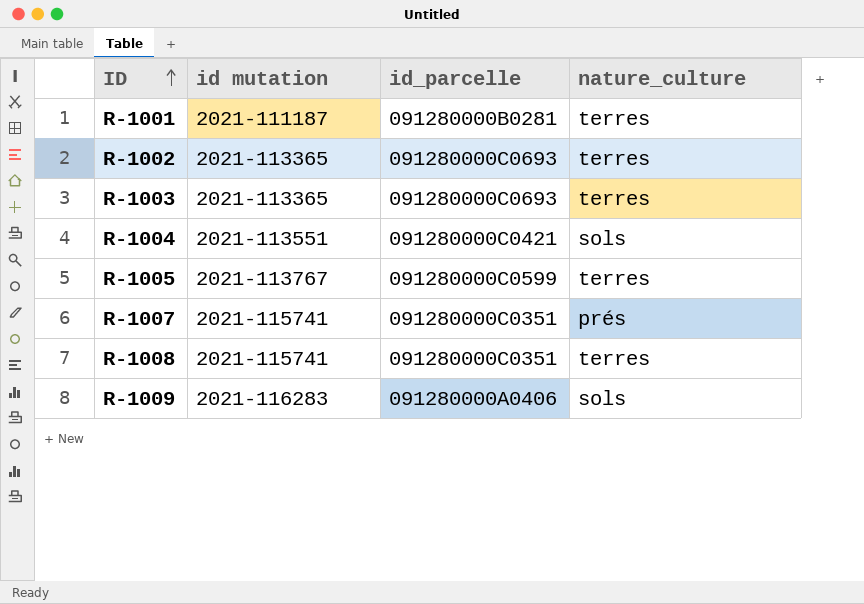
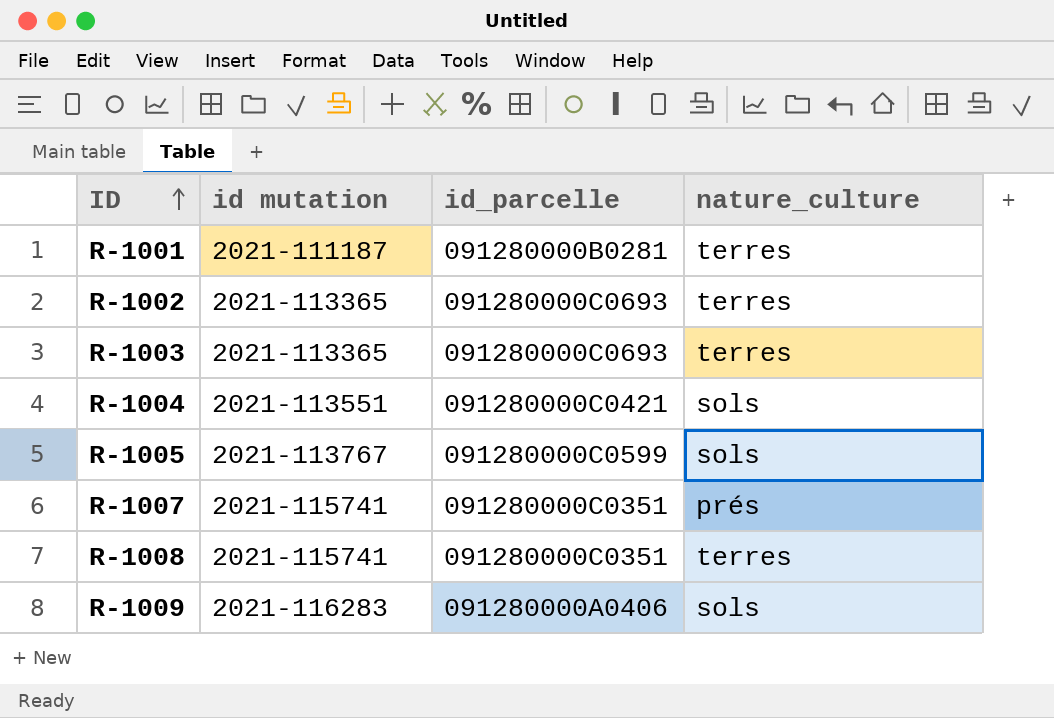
R-1005 | nature_culture: terres -> sols

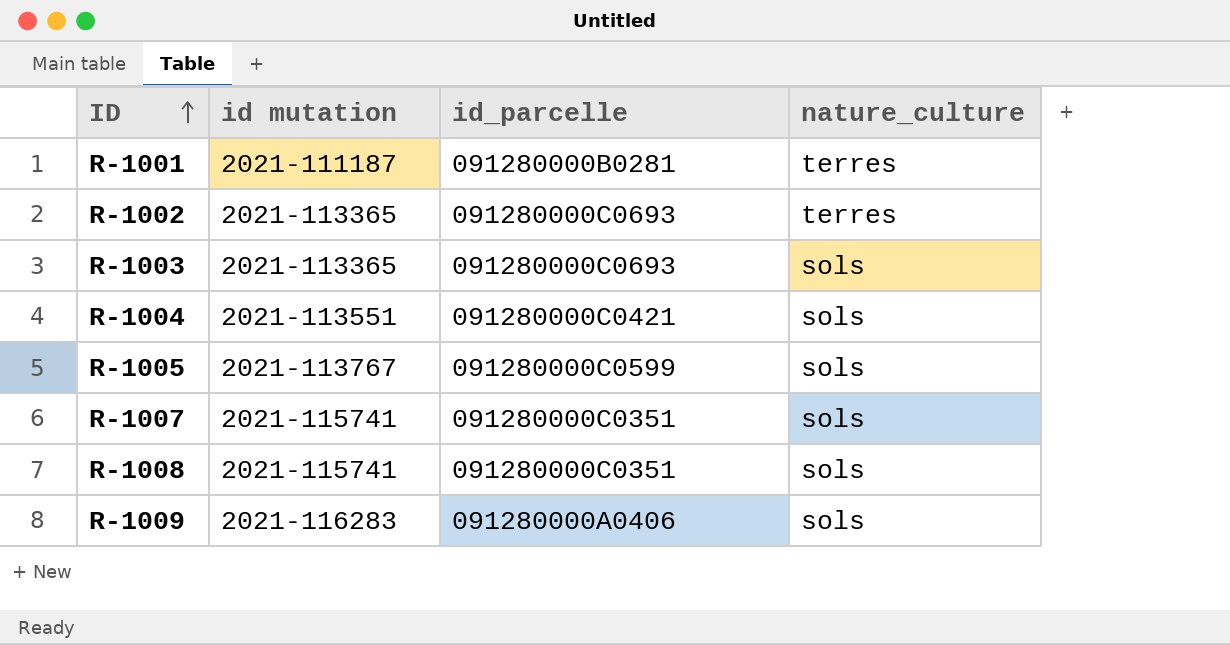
R-1003 | nature_culture: terres -> sols
R-1007 | nature_culture: prés -> sols
R-1008 | nature_culture: terres -> sols

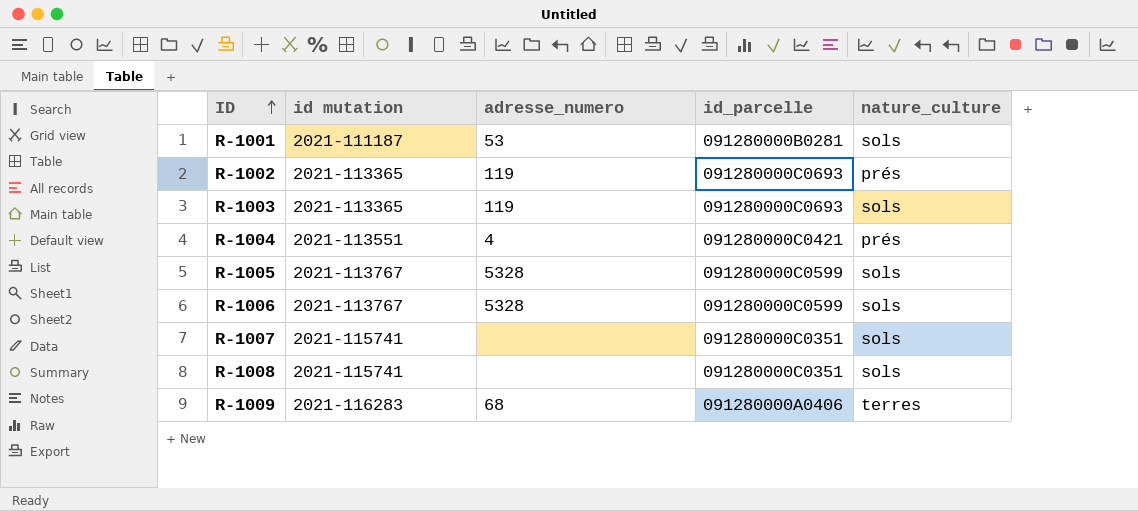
column adresse_numero | position: none -> 3
R-1001 | nature_culture: terres -> sols
R-1002 | nature_culture: terres -> prés
R-1004 | nature_culture: sols -> prés
row R-1006: none -> 2021-113767 | 5328 | 091280000C0599 | sols
R-1009 | nature_culture: sols -> terres

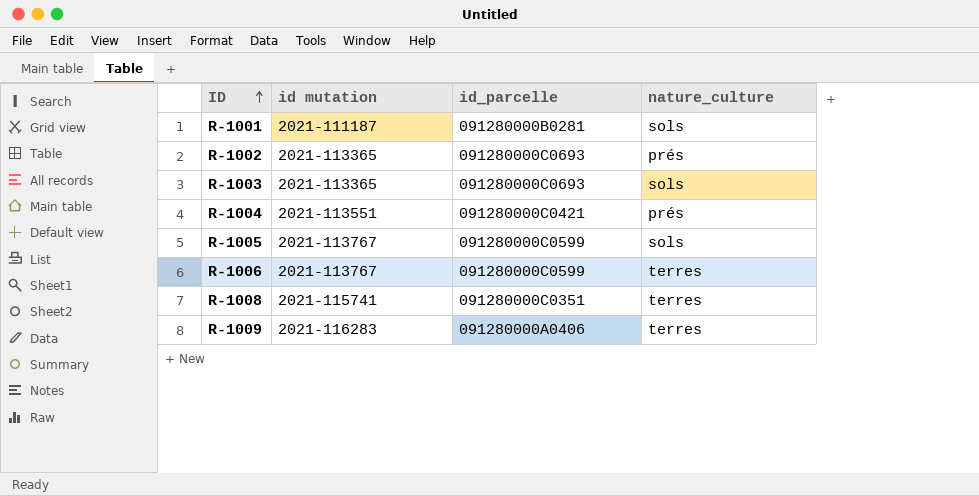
column adresse_numero | position: 3 -> none
row R-1007: 2021-115741 | none | 091280000C0351 | sols -> none
R-1006 | nature_culture: sols -> terres
R-1008 | nature_culture: sols -> terres

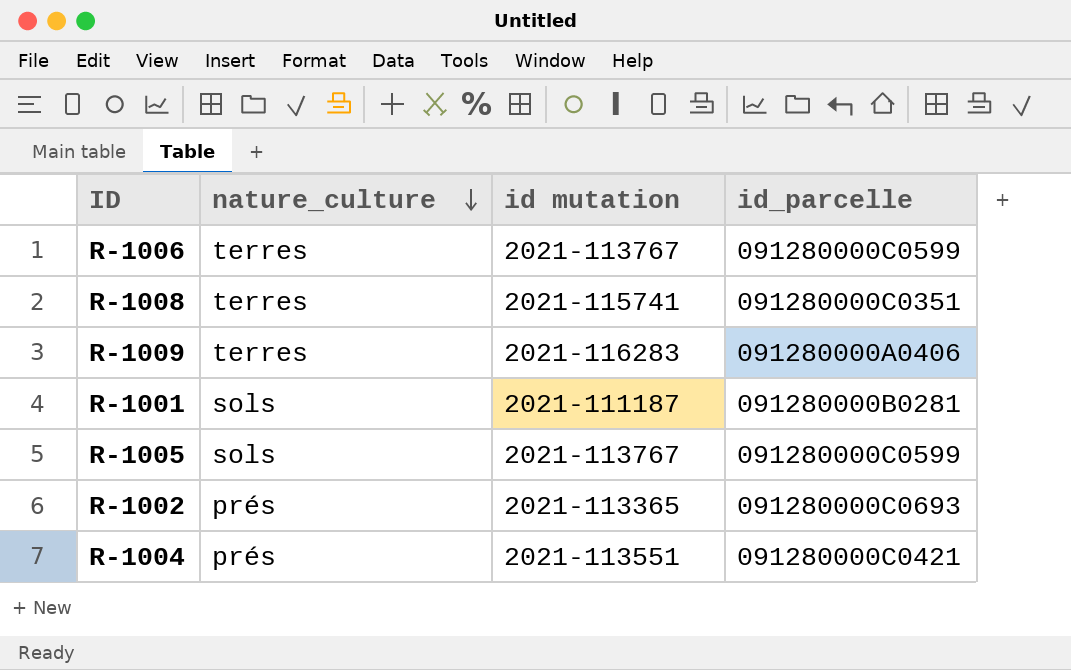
row order: ID ascending -> nature_culture descending
column nature_culture | position: 4 -> 2
row R-1003: 2021-113365 | 091280000C0693 | sols -> none

